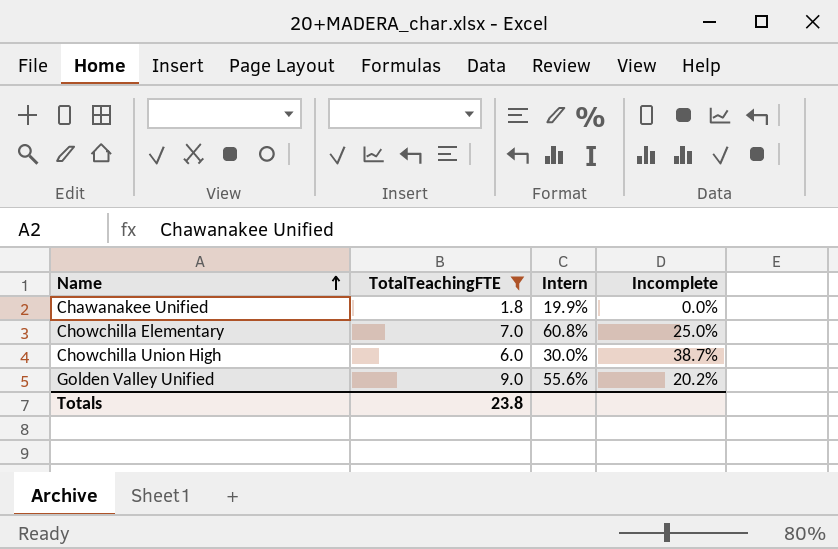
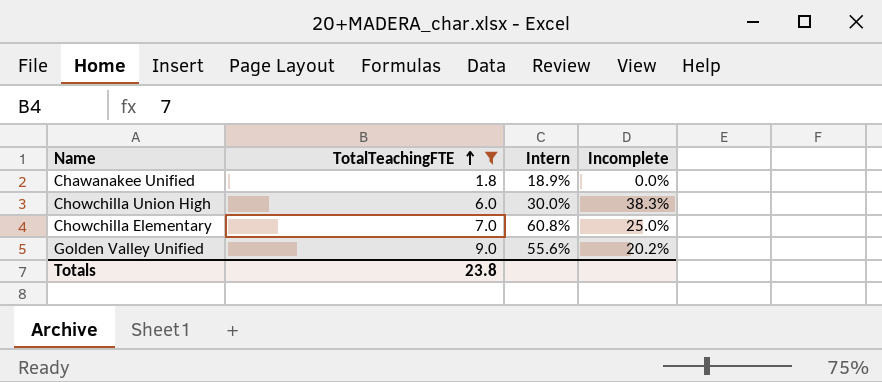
row order: Name ascending -> TotalTeachingFTE ascending
Chawanakee Unified | Intern: 19.9% -> 18.9%
Chowchilla Union High | Incomplete: 38.7% -> 38.3%

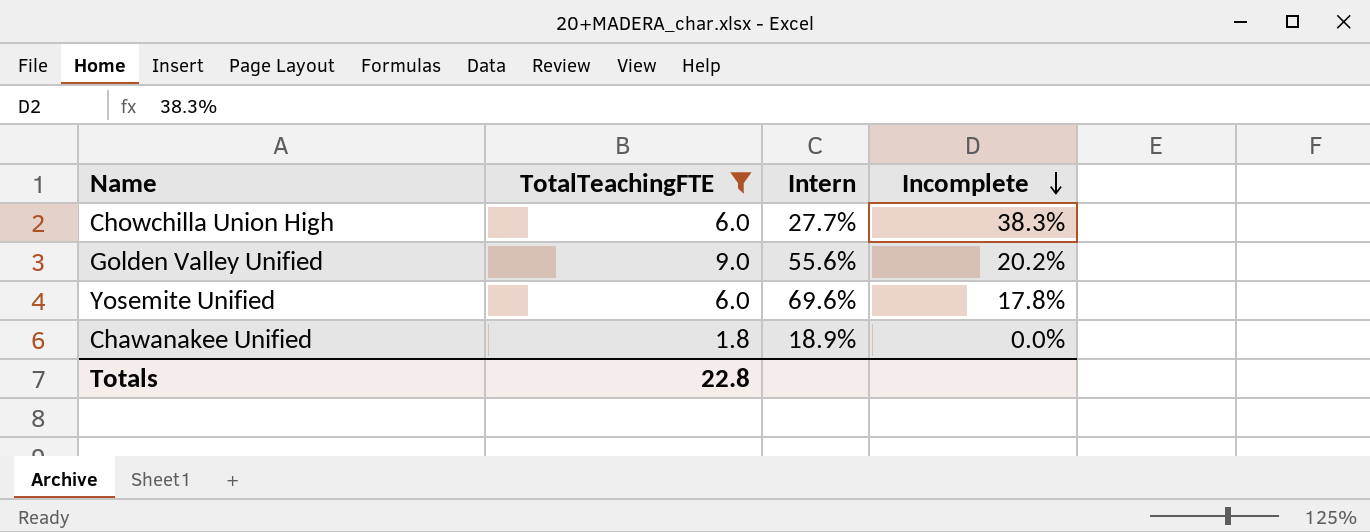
row order: TotalTeachingFTE ascending -> Incomplete descending
row Chowchilla Elementary: 7.0 | 60.8% | 25.0% -> none
Chowchilla Union High | Intern: 30.0% -> 27.7%
row Yosemite Unified: none -> 6.0 | 69.6% | 17.8%
Totals | TotalTeachingFTE: 23.8 -> 22.8

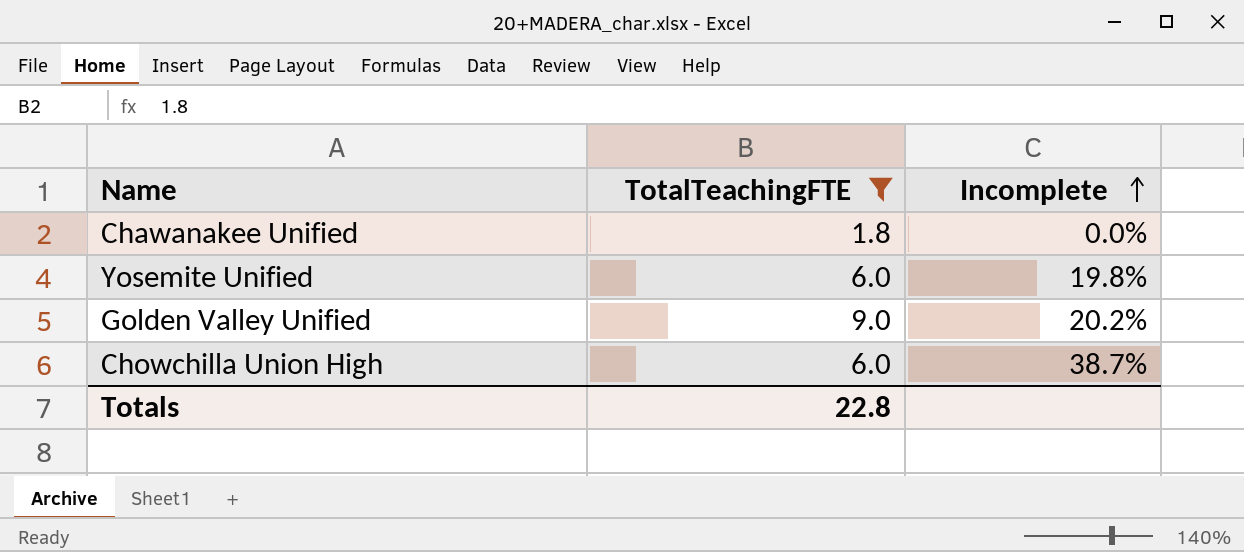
row order: Incomplete descending -> Incomplete ascending
column Intern | position: 3 -> none
Yosemite Unified | Incomplete: 17.8% -> 19.8%
Chowchilla Union High | Incomplete: 38.3% -> 38.7%

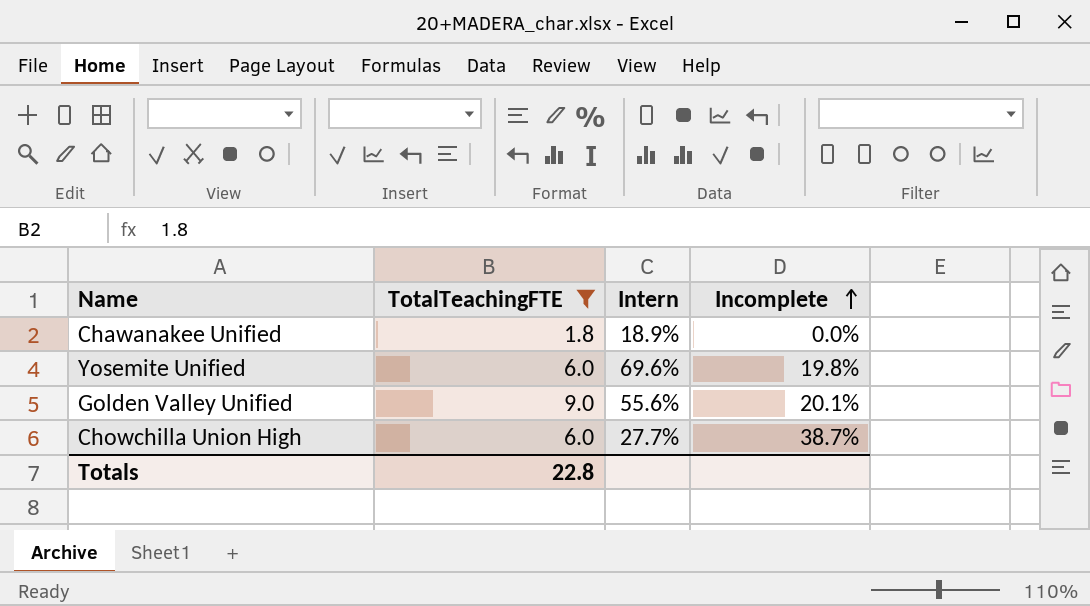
column Intern | position: none -> 3
Golden Valley Unified | Incomplete: 20.2% -> 20.1%

